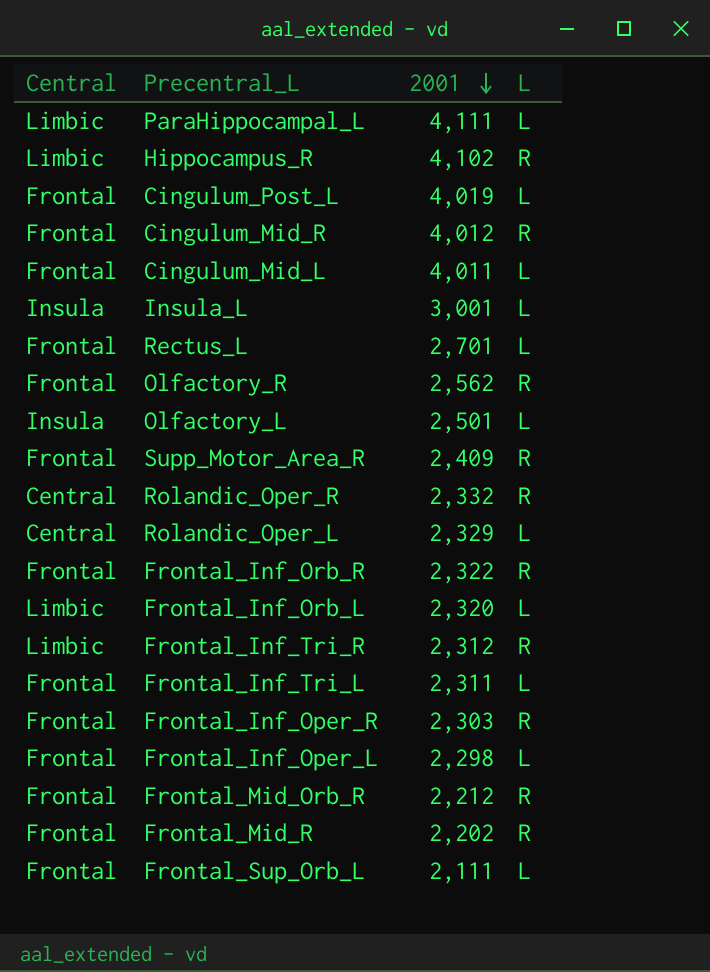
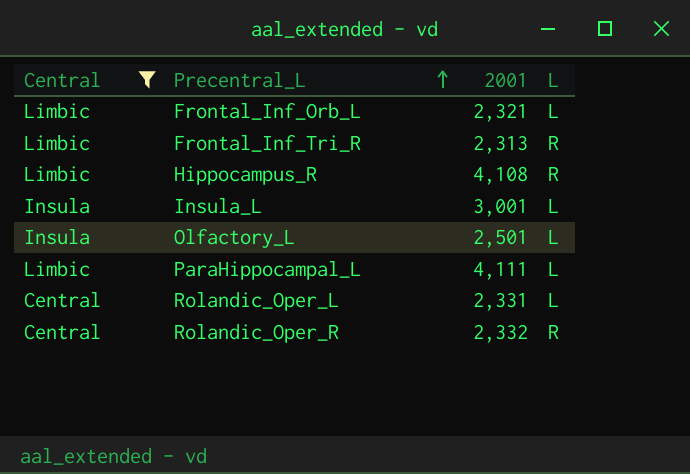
filter: none -> Central != Frontal
row order: 2001 descending -> Precentral_L ascending
Frontal_Inf_Orb_L | 2001: 2,320 -> 2,321
Frontal_Inf_Tri_R | 2001: 2,312 -> 2,313
Hippocampus_R | 2001: 4,102 -> 4,108
Rolandic_Oper_L | 2001: 2,329 -> 2,331

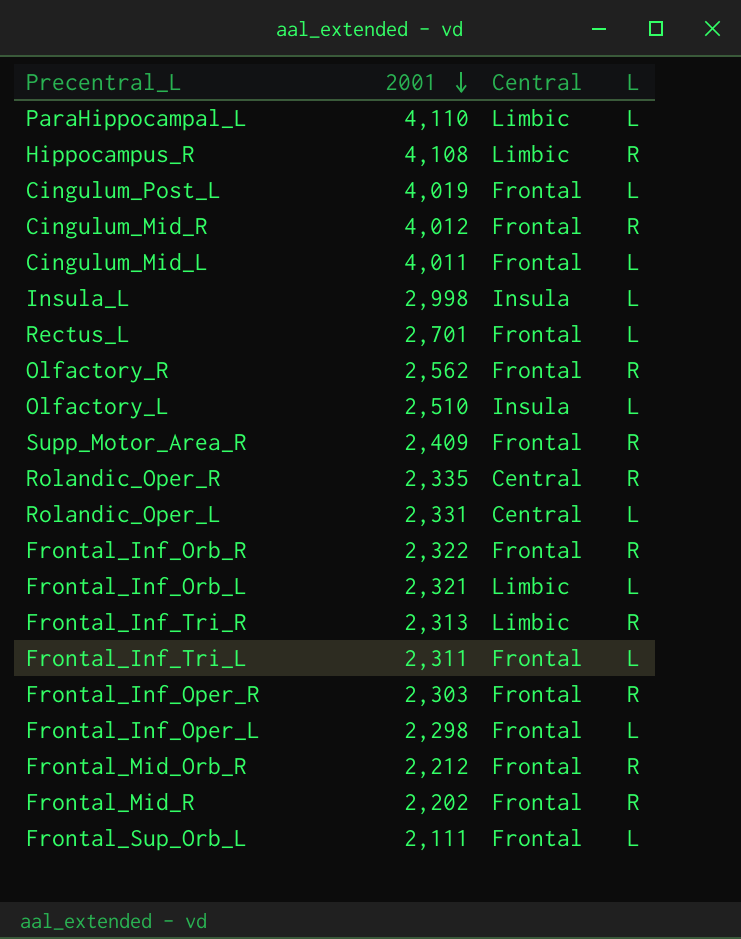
filter: Central != Frontal -> none
row order: Precentral_L ascending -> 2001 descending
column Central | position: 1 -> 3
ParaHippocampal_L | 2001: 4,111 -> 4,110
Insula_L | 2001: 3,001 -> 2,998
Olfactory_L | 2001: 2,501 -> 2,510
Rolandic_Oper_R | 2001: 2,332 -> 2,335

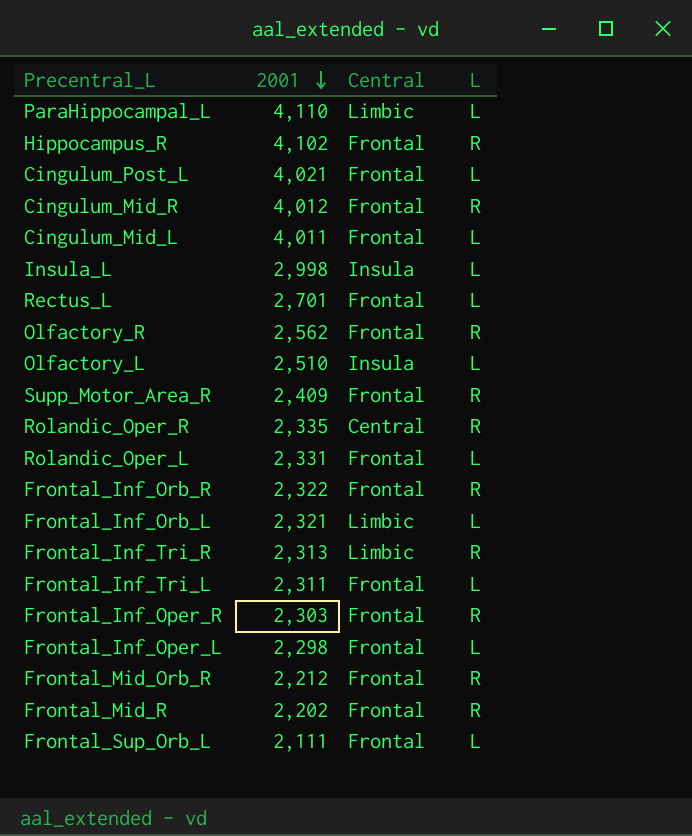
Hippocampus_R | 2001: 4,108 -> 4,102
Hippocampus_R | Central: Limbic -> Frontal
Cingulum_Post_L | 2001: 4,019 -> 4,021
Rolandic_Oper_L | Central: Central -> Frontal

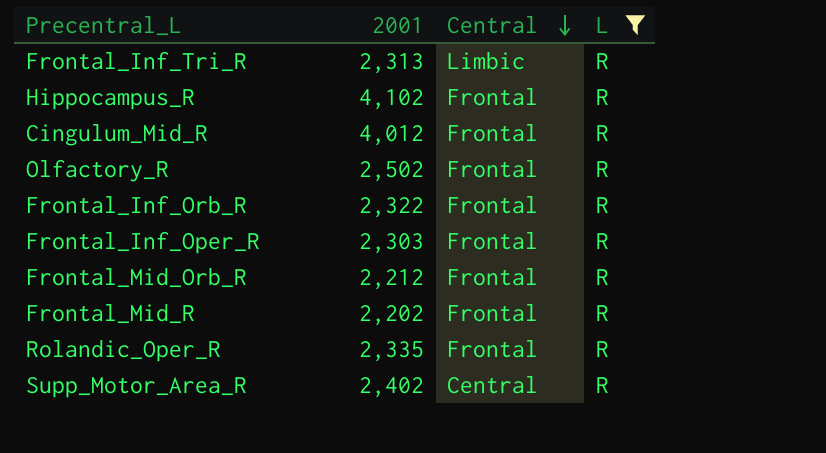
filter: none -> L = R
row order: 2001 descending -> Central descending
Olfactory_R | 2001: 2,562 -> 2,502
Rolandic_Oper_R | Central: Central -> Frontal
Supp_Motor_Area_R | 2001: 2,409 -> 2,402
Supp_Motor_Area_R | Central: Frontal -> Central

